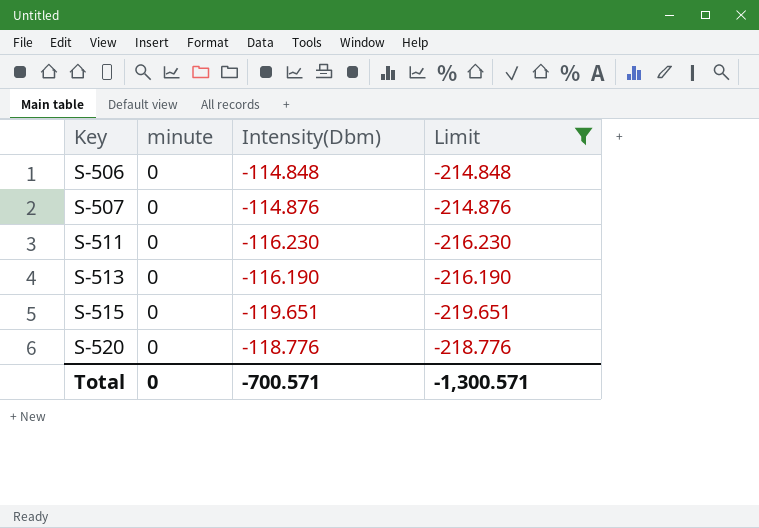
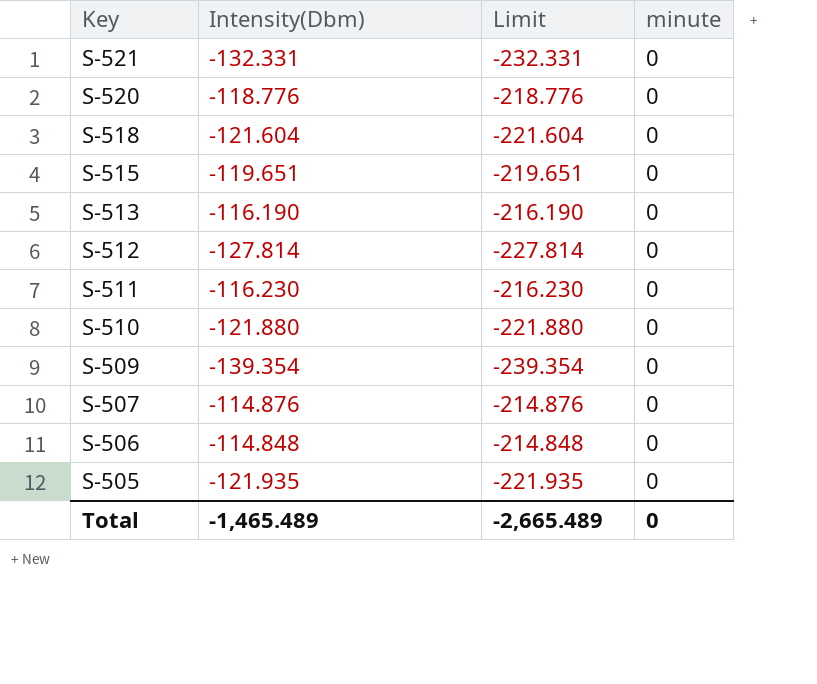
filter: Limit >= -219.651 -> none
row order: Key ascending -> Key descending
column minute | position: 2 -> 4
Total | Intensity(Dbm): -700.571 -> -1,465.489
Total | Limit: -1,300.571 -> -2,665.489

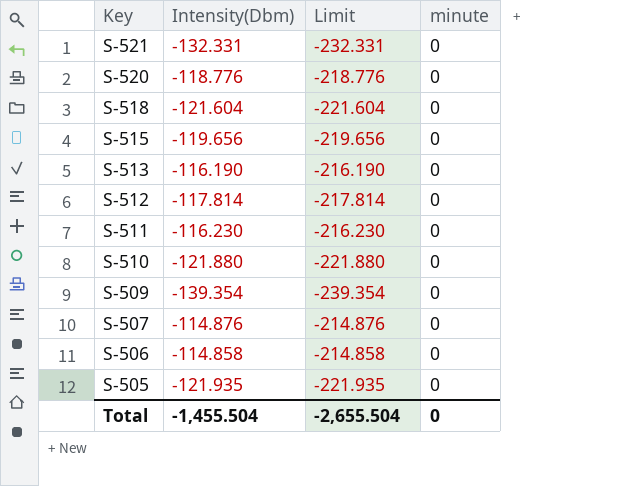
S-515 | Intensity(Dbm): -119.651 -> -119.656
S-515 | Limit: -219.651 -> -219.656
S-512 | Intensity(Dbm): -127.814 -> -117.814
S-512 | Limit: -227.814 -> -217.814
S-506 | Intensity(Dbm): -114.848 -> -114.858
S-506 | Limit: -214.848 -> -214.858
Total | Intensity(Dbm): -1,465.489 -> -1,455.504
Total | Limit: -2,665.489 -> -2,655.504

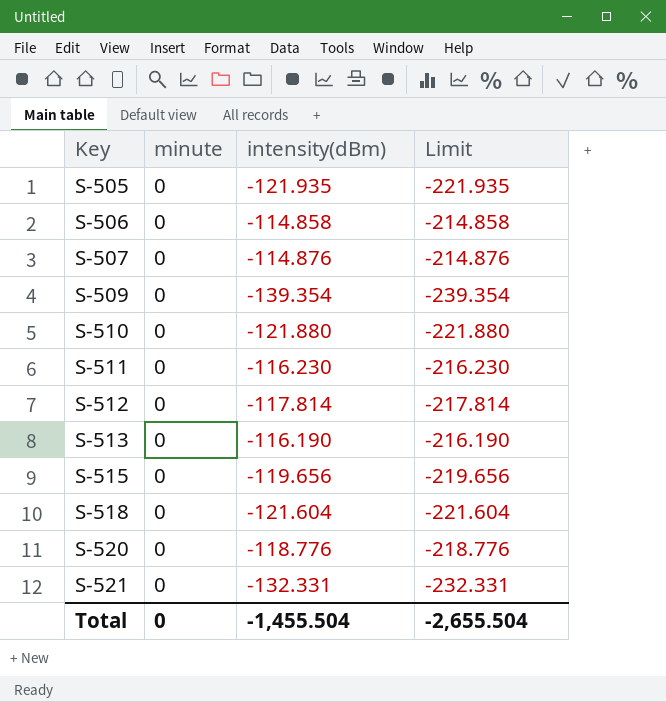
row order: Key descending -> Key ascending
column minute | position: 4 -> 2
column name: Intensity(Dbm) -> intensity(dBm)

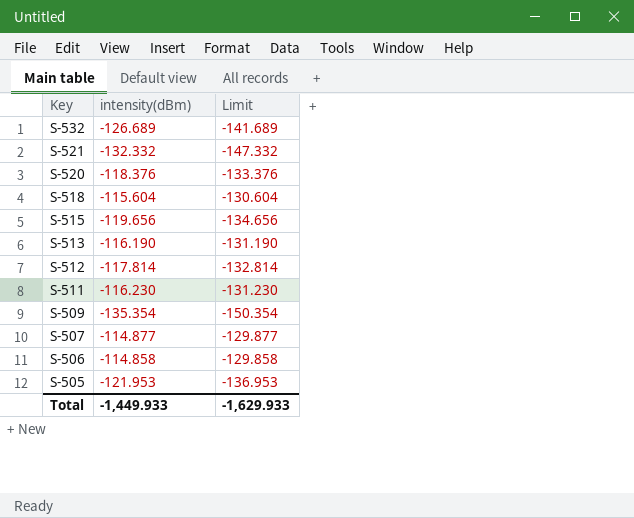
row order: Key ascending -> Key descending
column minute | position: 2 -> none
column Limit | formula: [intensity(dBm)] - 100 -> [intensity(dBm)] - 15
row S-510: 0 | -121.880 | -221.880 -> none
row S-532: none -> -126.689 | -141.689
S-521 | intensity(dBm): -132.331 -> -132.332
S-520 | intensity(dBm): -118.776 -> -118.376
S-518 | intensity(dBm): -121.604 -> -115.604
S-509 | intensity(dBm): -139.354 -> -135.354
S-507 | intensity(dBm): -114.876 -> -114.877
S-505 | intensity(dBm): -121.935 -> -121.953
Total | intensity(dBm): -1,455.504 -> -1,449.933
Total | Limit: -2,655.504 -> -1,629.933

